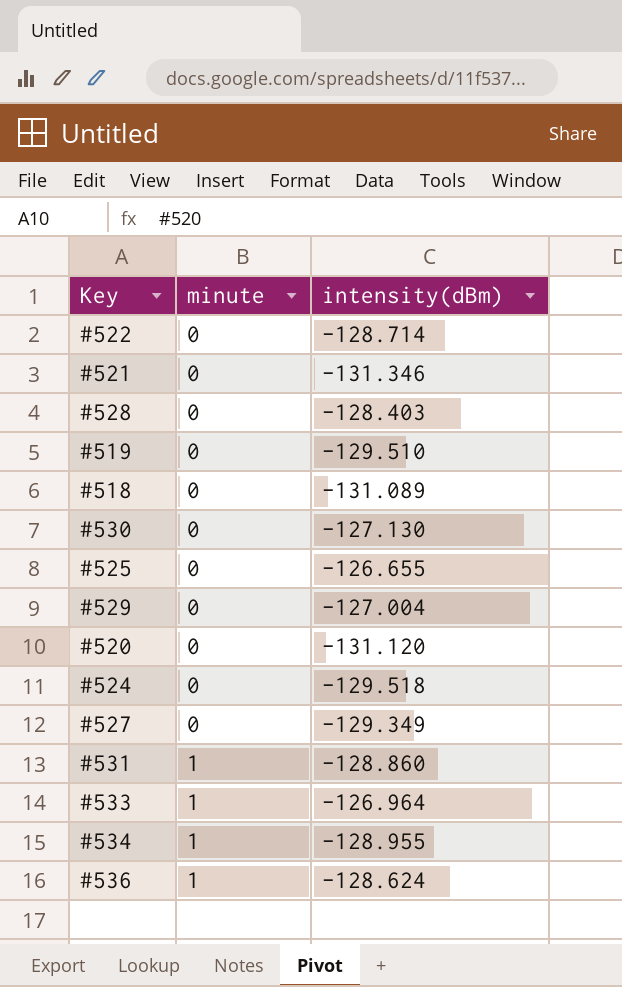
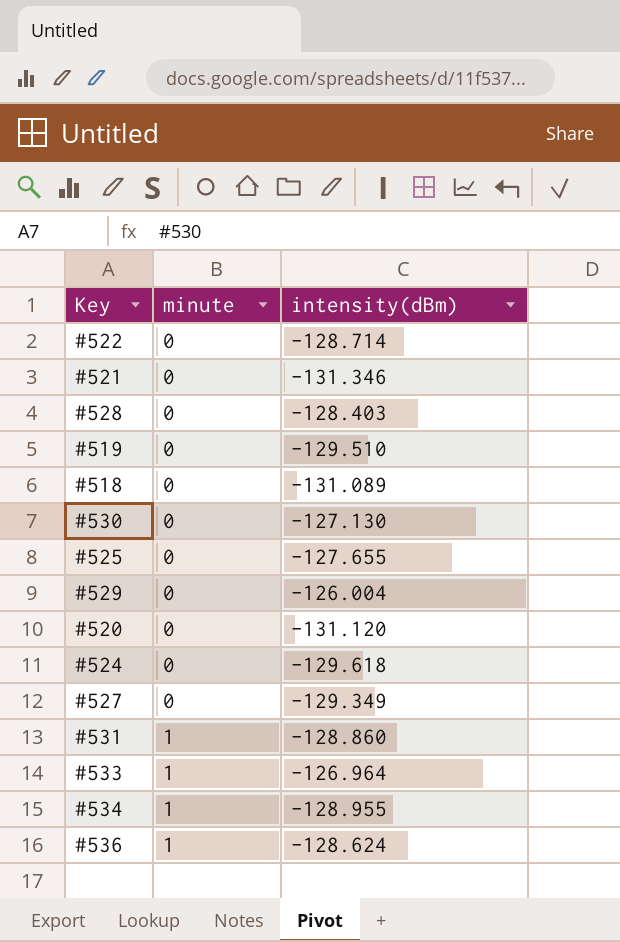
#525 | intensity(dBm): -126.655 -> -127.655
#529 | intensity(dBm): -127.004 -> -126.004
#524 | intensity(dBm): -129.518 -> -129.618

